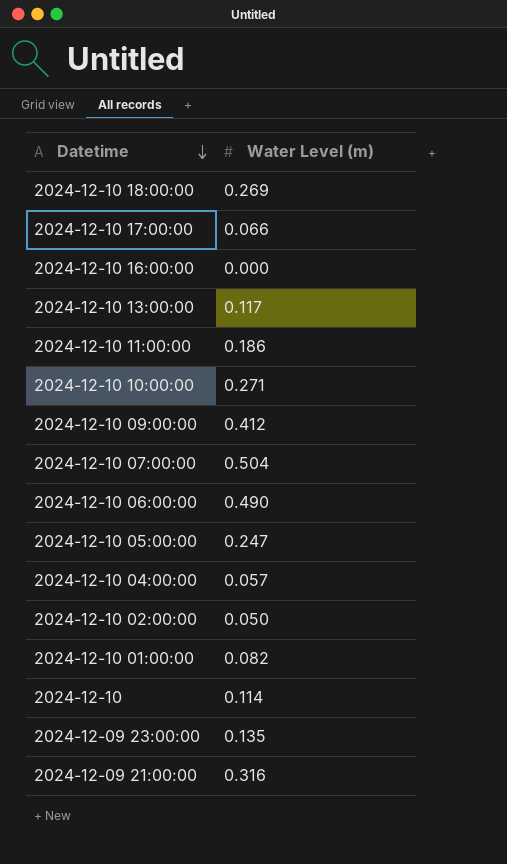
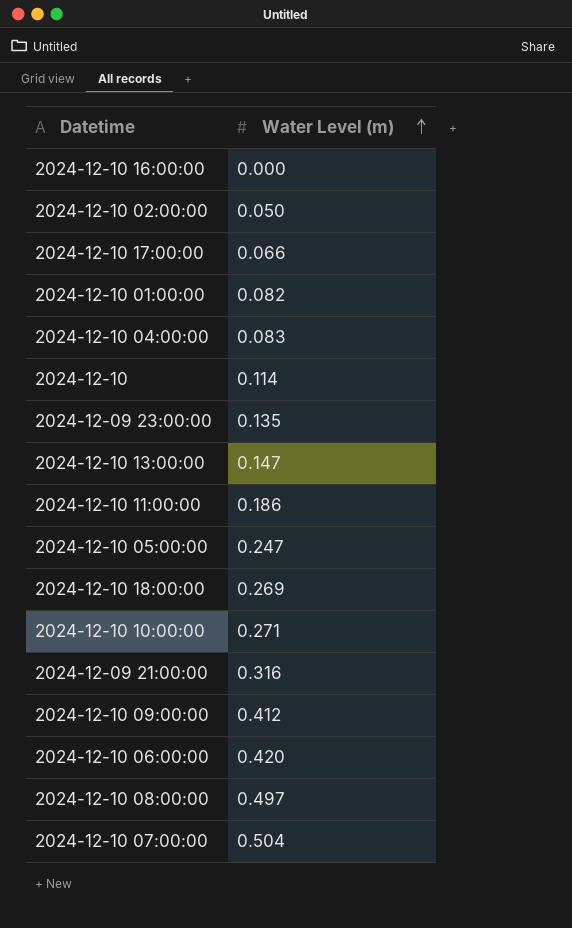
row order: Datetime descending -> Water Level (m) ascending
2024-12-10 04:00:00 | Water Level (m): 0.057 -> 0.083
2024-12-10 13:00:00 | Water Level (m): 0.117 -> 0.147
2024-12-10 06:00:00 | Water Level (m): 0.490 -> 0.420
row 2024-12-10 08:00:00: none -> 0.497

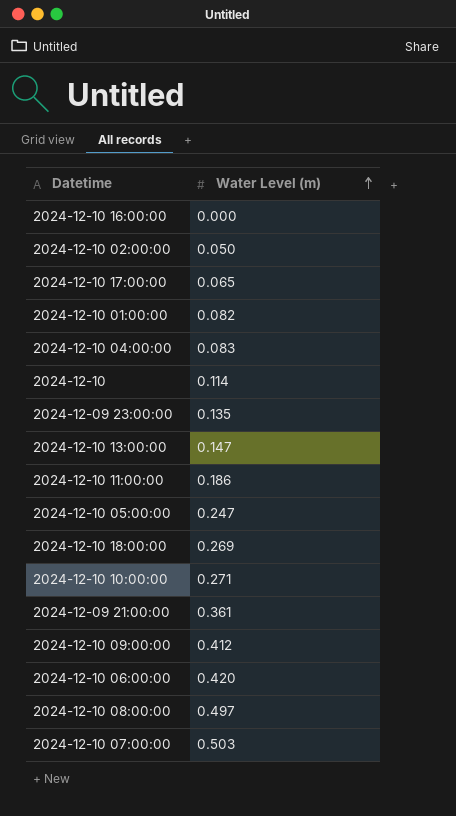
2024-12-10 17:00:00 | Water Level (m): 0.066 -> 0.065
2024-12-09 21:00:00 | Water Level (m): 0.316 -> 0.361
2024-12-10 07:00:00 | Water Level (m): 0.504 -> 0.503

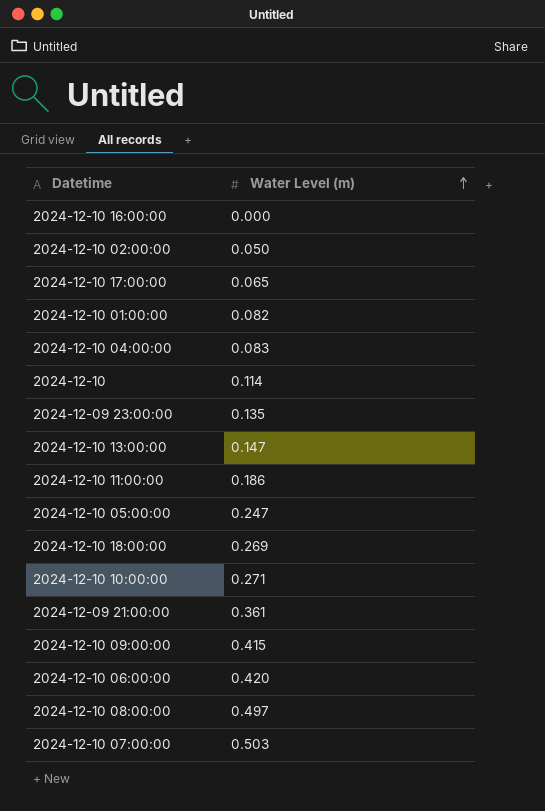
2024-12-10 09:00:00 | Water Level (m): 0.412 -> 0.415

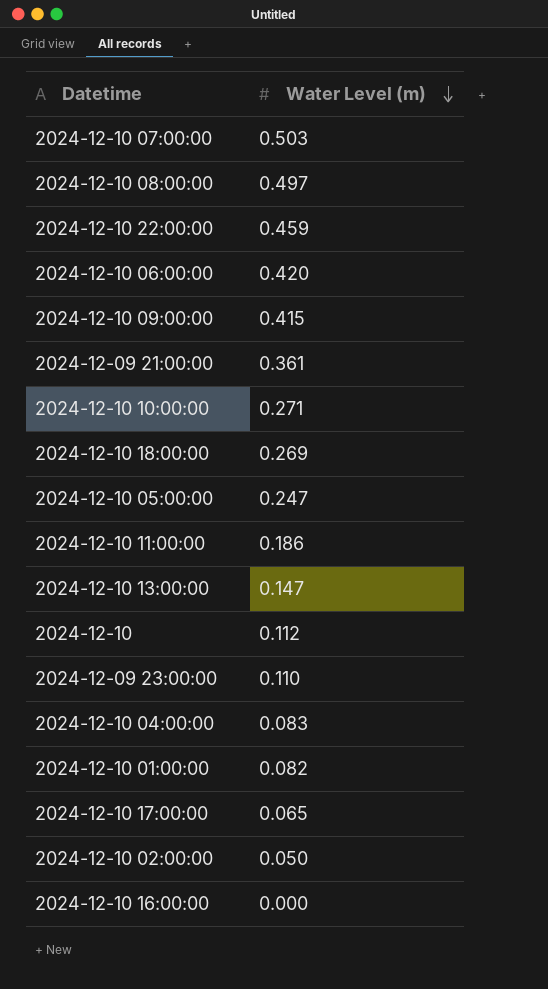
row order: Water Level (m) ascending -> Water Level (m) descending
row 2024-12-10 22:00:00: none -> 0.459
2024-12-10 | Water Level (m): 0.114 -> 0.112
2024-12-09 23:00:00 | Water Level (m): 0.135 -> 0.110

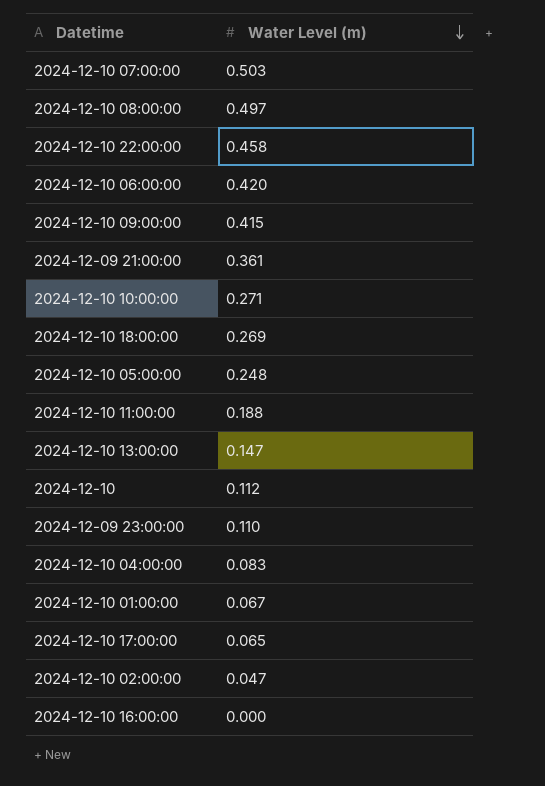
2024-12-10 22:00:00 | Water Level (m): 0.459 -> 0.458
2024-12-10 05:00:00 | Water Level (m): 0.247 -> 0.248
2024-12-10 11:00:00 | Water Level (m): 0.186 -> 0.188
2024-12-10 01:00:00 | Water Level (m): 0.082 -> 0.067
2024-12-10 02:00:00 | Water Level (m): 0.050 -> 0.047

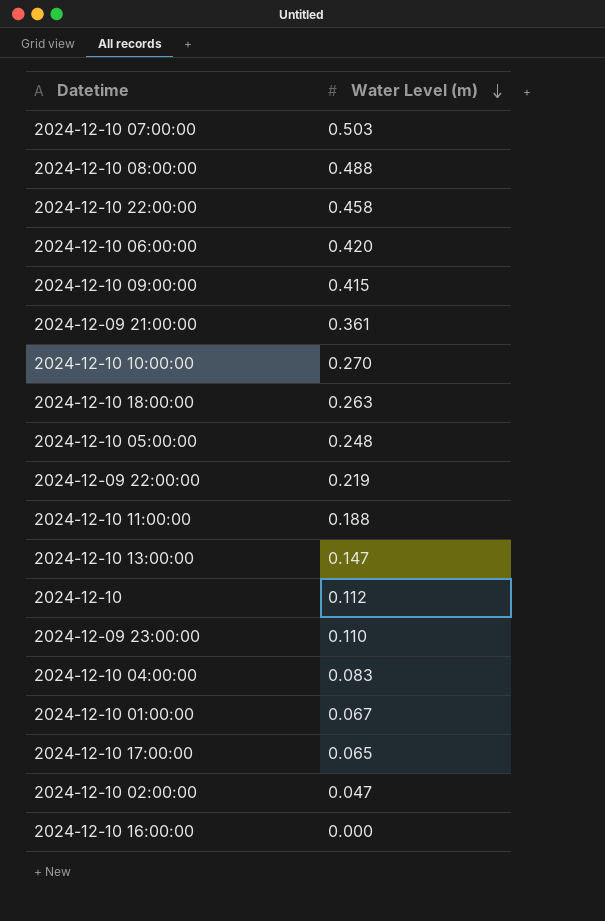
2024-12-10 08:00:00 | Water Level (m): 0.497 -> 0.488
2024-12-10 10:00:00 | Water Level (m): 0.271 -> 0.270
2024-12-10 18:00:00 | Water Level (m): 0.269 -> 0.263
row 2024-12-09 22:00:00: none -> 0.219

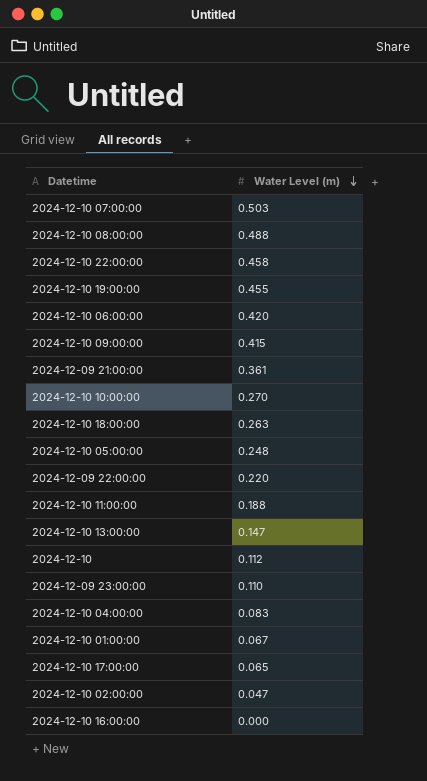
row 2024-12-10 19:00:00: none -> 0.455
2024-12-09 22:00:00 | Water Level (m): 0.219 -> 0.220

